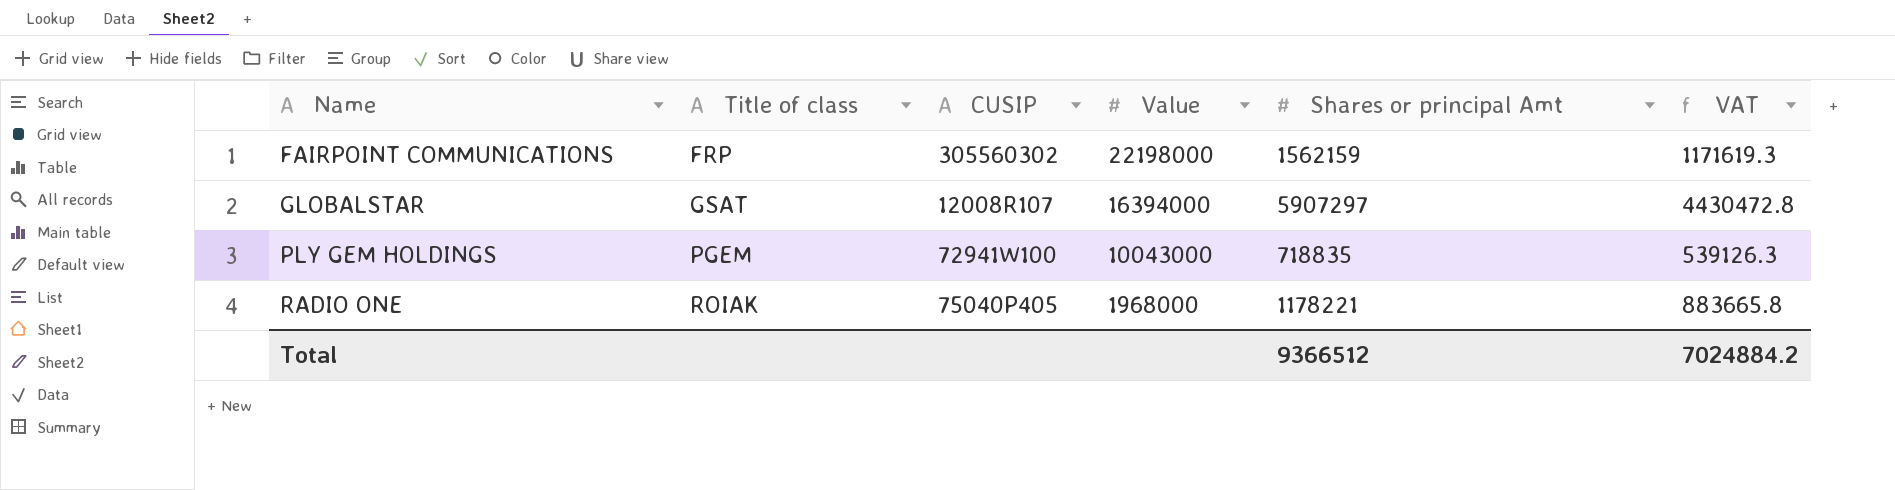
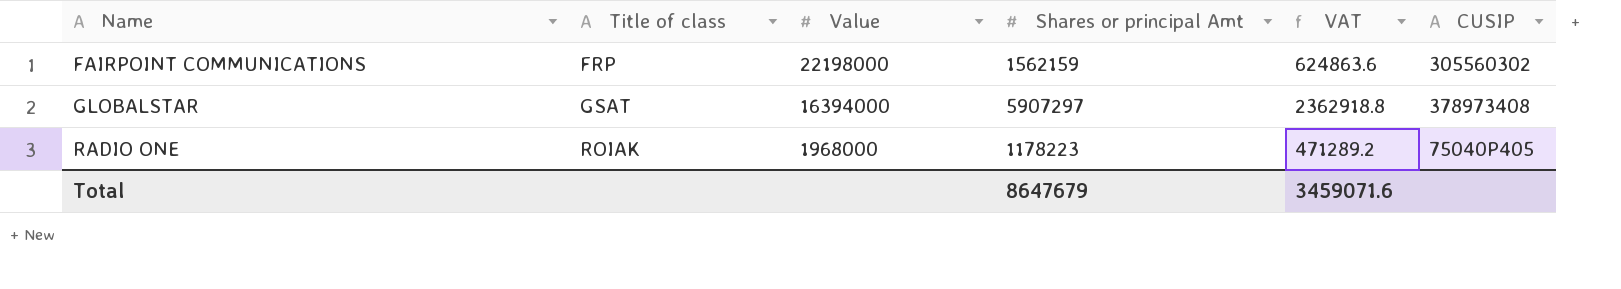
column VAT | formula: [Shares or principal Amt] * 0.75 -> [Shares or principal Amt] * 0.4
column CUSIP | position: 3 -> 6
row PLY GEM HOLDINGS: PGEM | 72941W100 | 10043000 | 718835 | 539126.3 -> none
GLOBALSTAR | CUSIP: 12008R107 -> 378973408
RADIO ONE | Shares or principal Amt: 1178221 -> 1178223
Total | Shares or principal Amt: 9366512 -> 8647679
Total | VAT: 7024884.2 -> 3459071.6

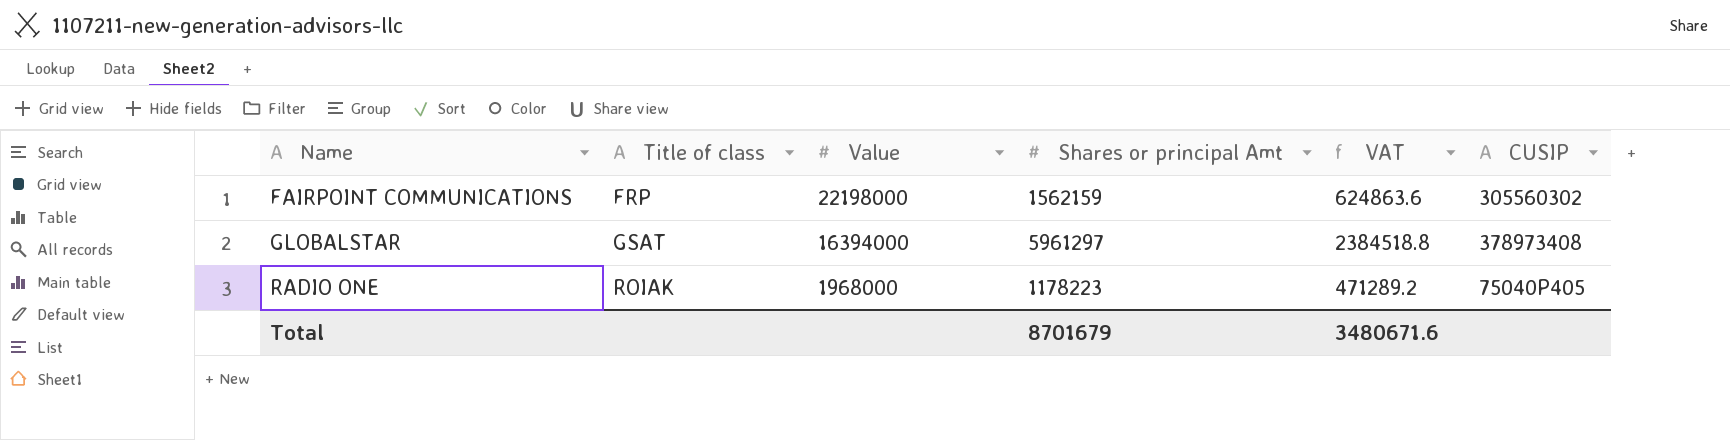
GLOBALSTAR | Shares or principal Amt: 5907297 -> 5961297
GLOBALSTAR | VAT: 2362918.8 -> 2384518.8
Total | Shares or principal Amt: 8647679 -> 8701679
Total | VAT: 3459071.6 -> 3480671.6

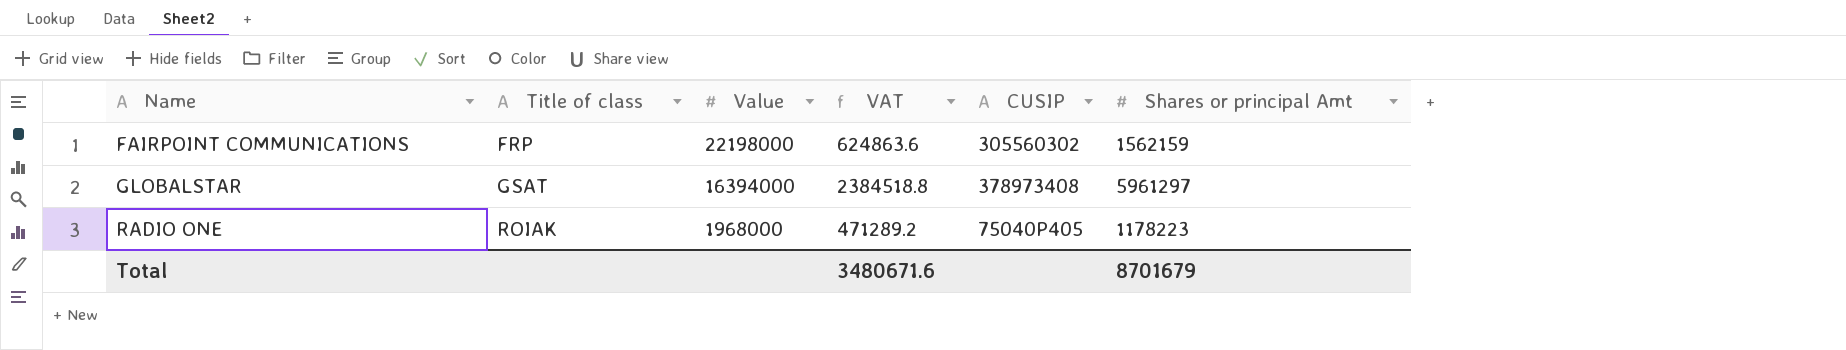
column Shares or principal Amt | position: 4 -> 6

